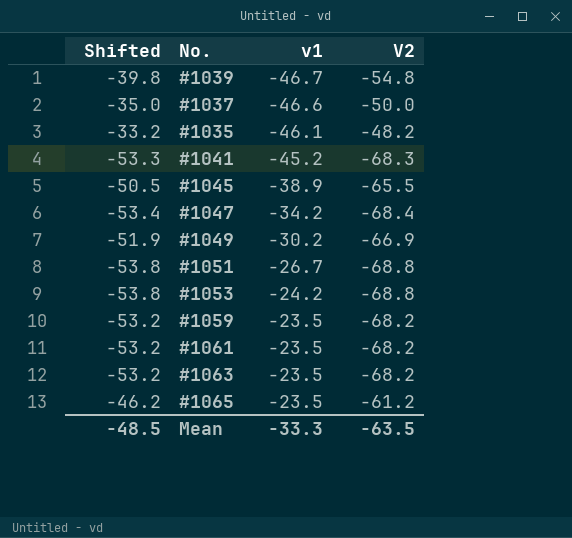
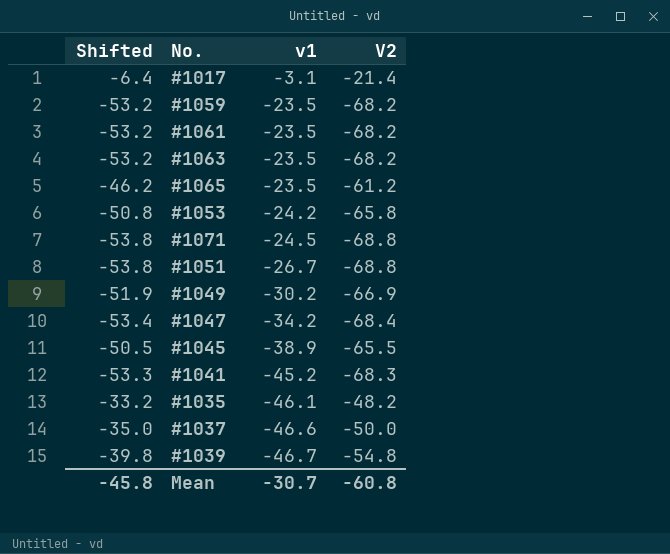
row order: v1 ascending -> v1 descending
row #1017: none -> -6.4 | -3.1 | -21.4
#1053 | Shifted: -53.8 -> -50.8
#1053 | V2: -68.8 -> -65.8
row #1071: none -> -53.8 | -24.5 | -68.8
Mean | Shifted: -48.5 -> -45.8
Mean | v1: -33.3 -> -30.7
Mean | V2: -63.5 -> -60.8

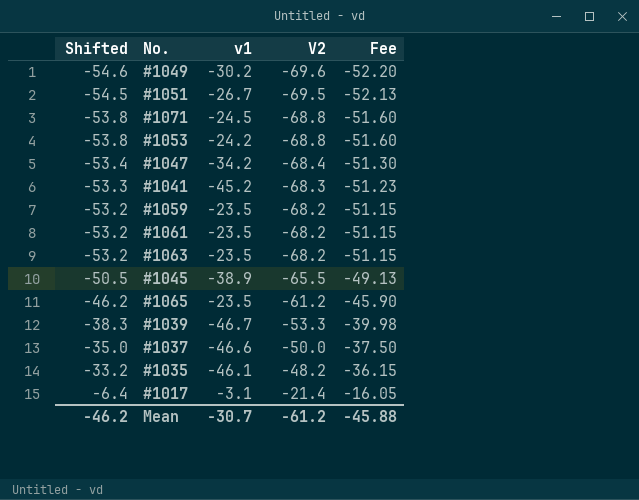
row order: v1 descending -> Shifted ascending
column Fee | formula: none -> [V2] * 0.75
#1049 | Shifted: -51.9 -> -54.6
#1049 | V2: -66.9 -> -69.6
#1051 | Shifted: -53.8 -> -54.5
#1051 | V2: -68.8 -> -69.5
#1053 | Shifted: -50.8 -> -53.8
#1053 | V2: -65.8 -> -68.8
#1039 | Shifted: -39.8 -> -38.3
#1039 | V2: -54.8 -> -53.3
Mean | Shifted: -45.8 -> -46.2
Mean | V2: -60.8 -> -61.2

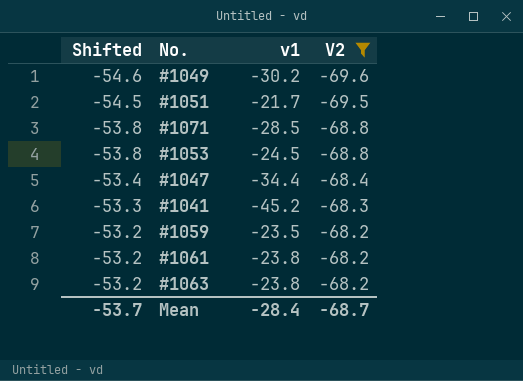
filter: none -> V2 <= -68.2
column Fee | formula: [V2] * 0.75 -> none
#1051 | v1: -26.7 -> -21.7
#1071 | v1: -24.5 -> -28.5
#1053 | v1: -24.2 -> -24.5
#1047 | v1: -34.2 -> -34.4
#1061 | v1: -23.5 -> -23.8
#1063 | v1: -23.5 -> -23.8
Mean | Shifted: -46.2 -> -53.7
Mean | v1: -30.7 -> -28.4
Mean | V2: -61.2 -> -68.7

